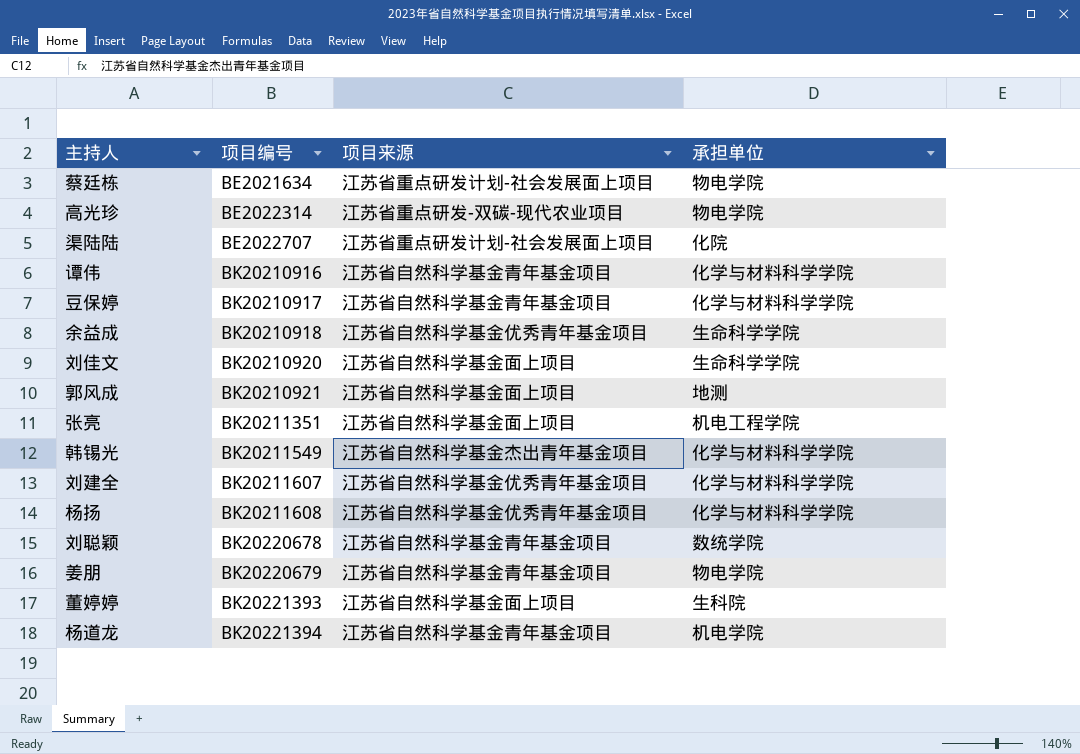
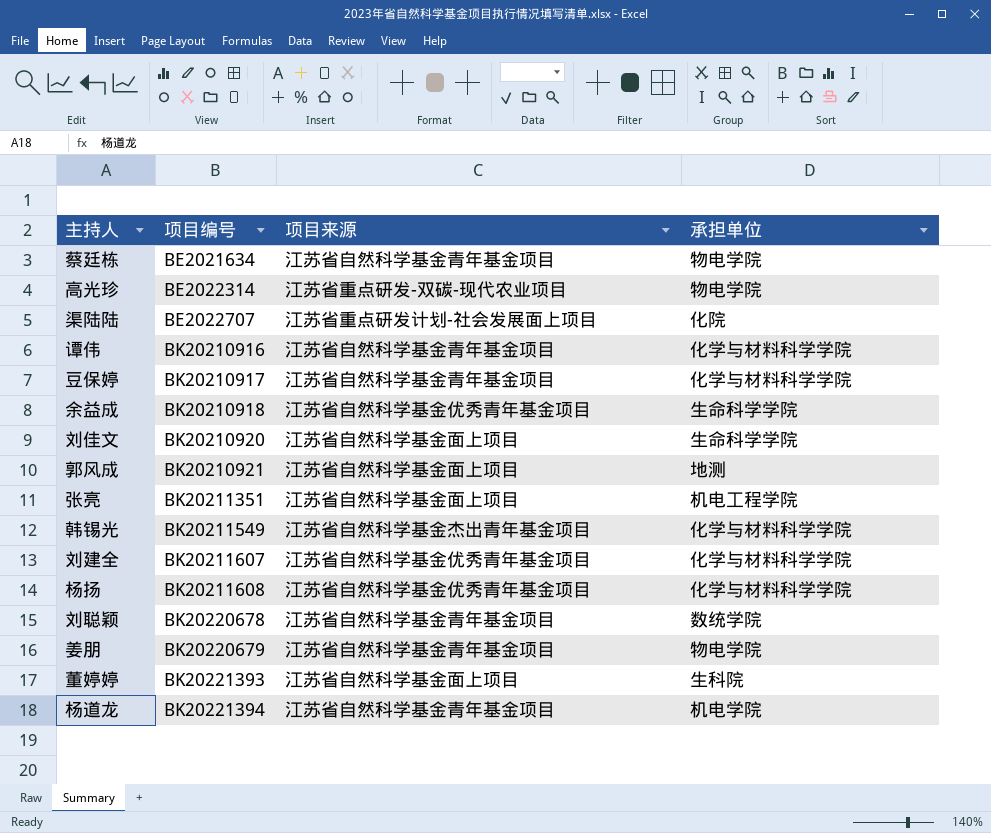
蔡廷栋 | 项目来源: 江苏省重点研发计划-社会发展面上项目 -> 江苏省自然科学基金青年基金项目

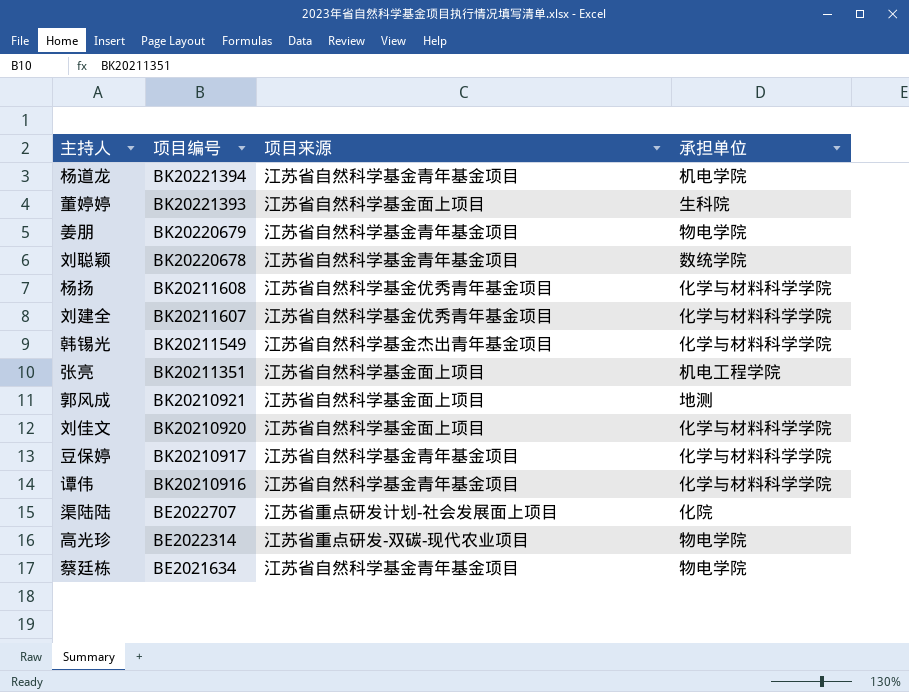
row order: 项目编号 ascending -> 项目编号 descending
row 余益成: BK20210918 | 江苏省自然科学基金优秀青年基金项目 | 生命科学学院 -> none
刘佳文 | 承担单位: 生命科学学院 -> 化学与材料科学学院

